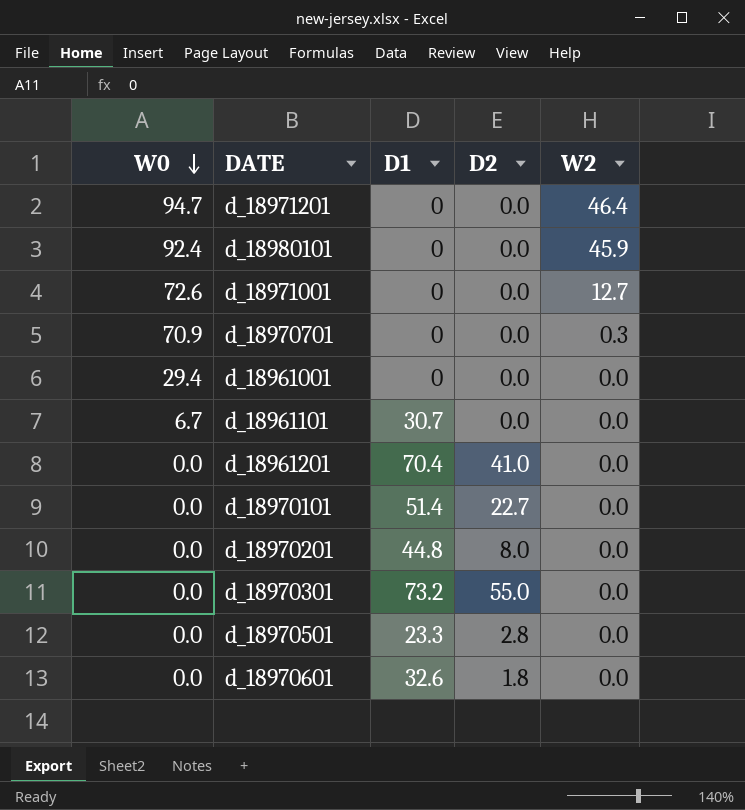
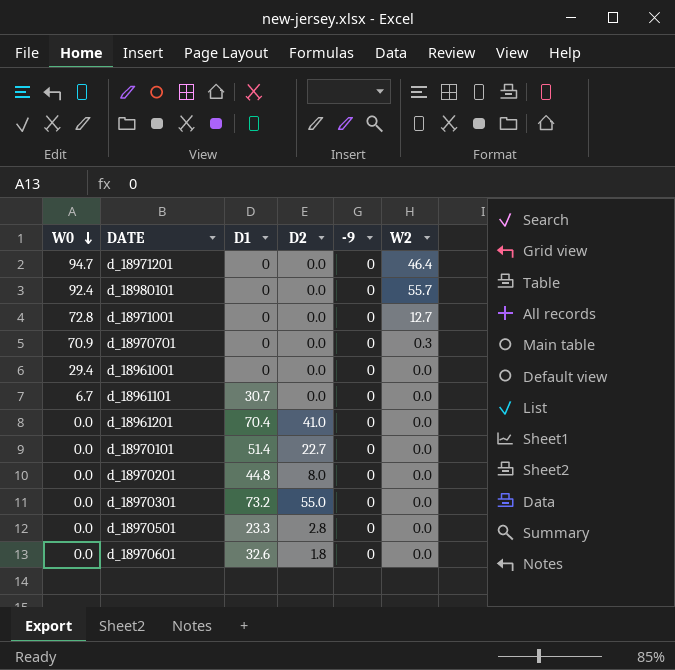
column -9 | position: none -> 5
d_18980101 | W2: 45.9 -> 55.7
d_18971001 | W0: 72.6 -> 72.8

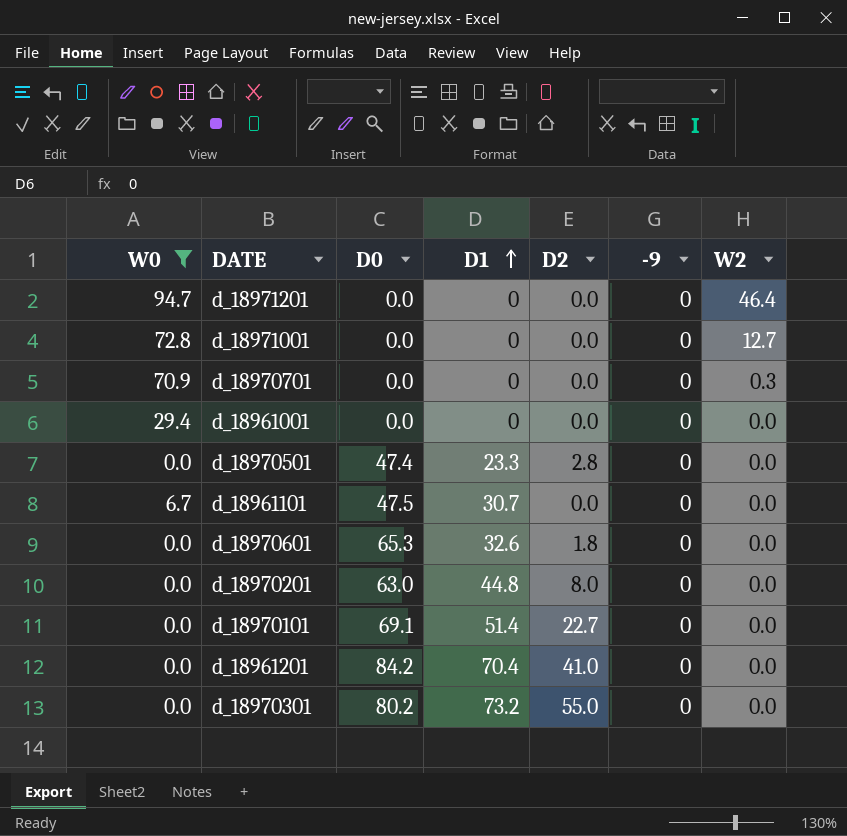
filter: none -> W0 != 92.4
row order: W0 descending -> D1 ascending
column D0 | position: none -> 3

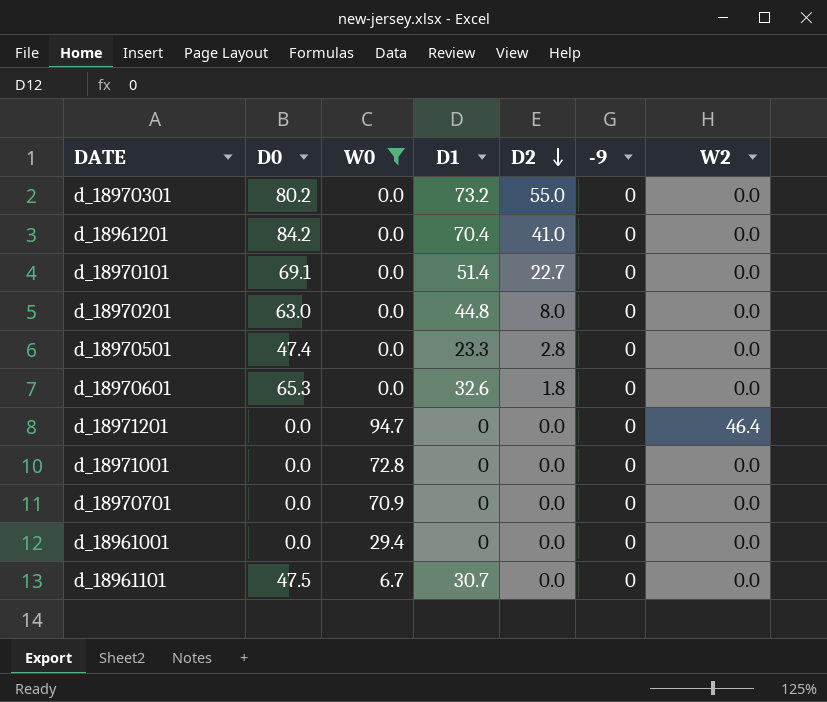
row order: D1 ascending -> D2 descending
column W0 | position: 1 -> 3
d_18971001 | W2: 12.7 -> 0.0
d_18970701 | W2: 0.3 -> 0.0

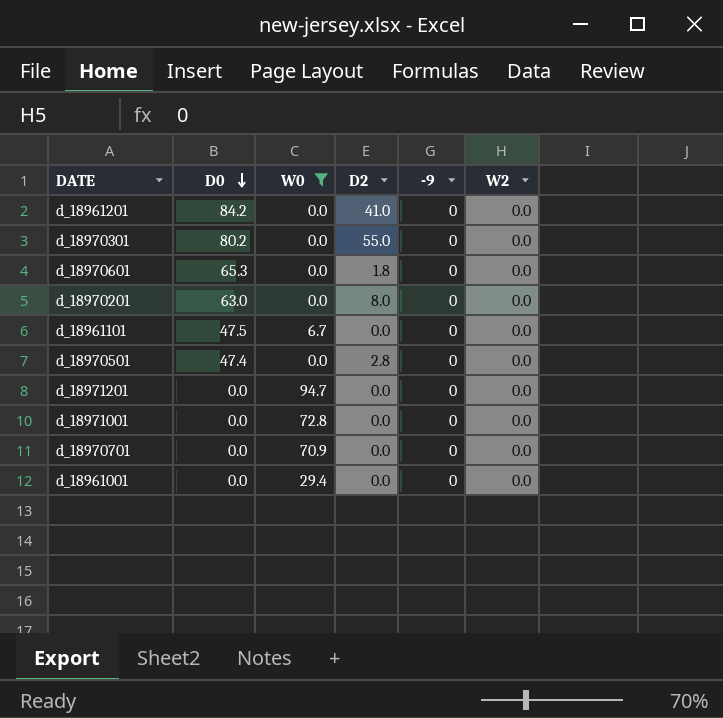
row order: D2 descending -> D0 descending
column D1 | position: 4 -> none
row d_18970101: 69.1 | 0.0 | 51.4 | 22.7 | 0 | 0.0 -> none
d_18971201 | W2: 46.4 -> 0.0

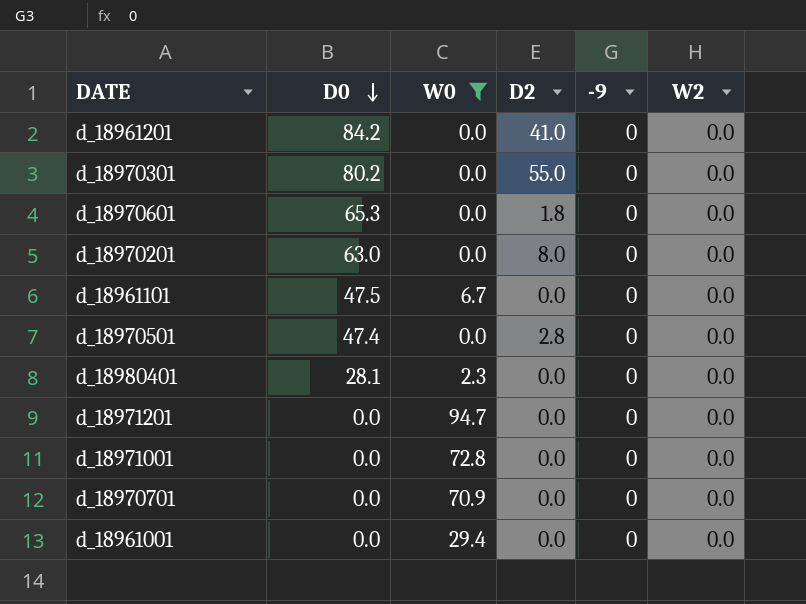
row d_18980401: none -> 28.1 | 2.3 | 0.0 | 0 | 0.0

